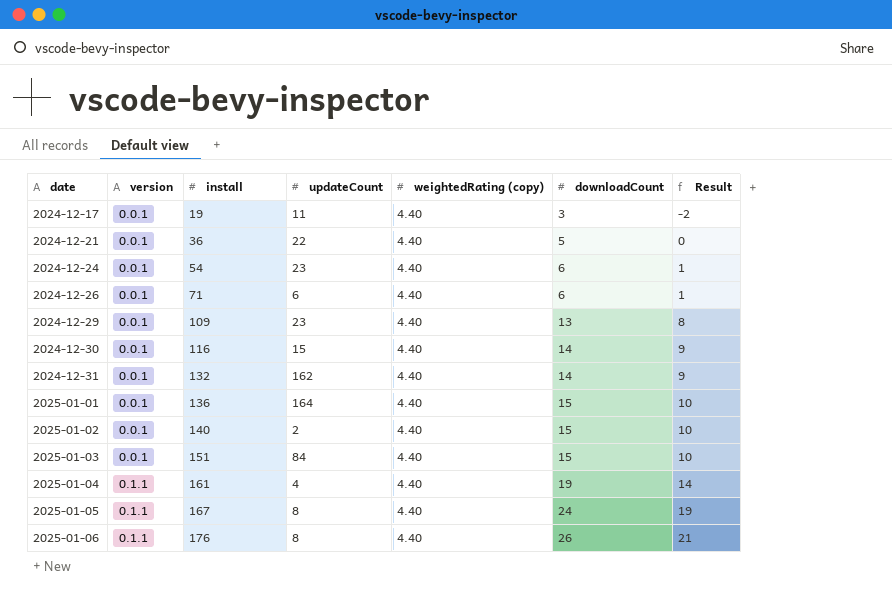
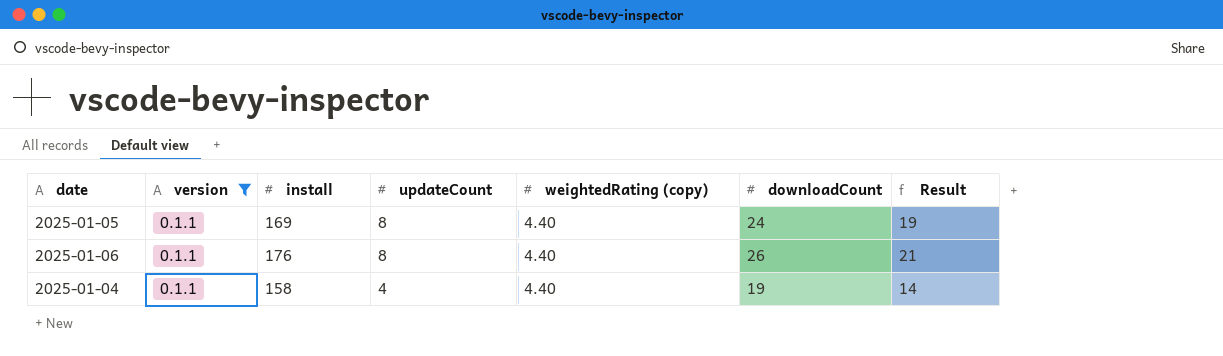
filter: none -> version = 0.1.1
row order: date ascending -> updateCount descending
2025-01-05 | install: 167 -> 169
2025-01-04 | install: 161 -> 158

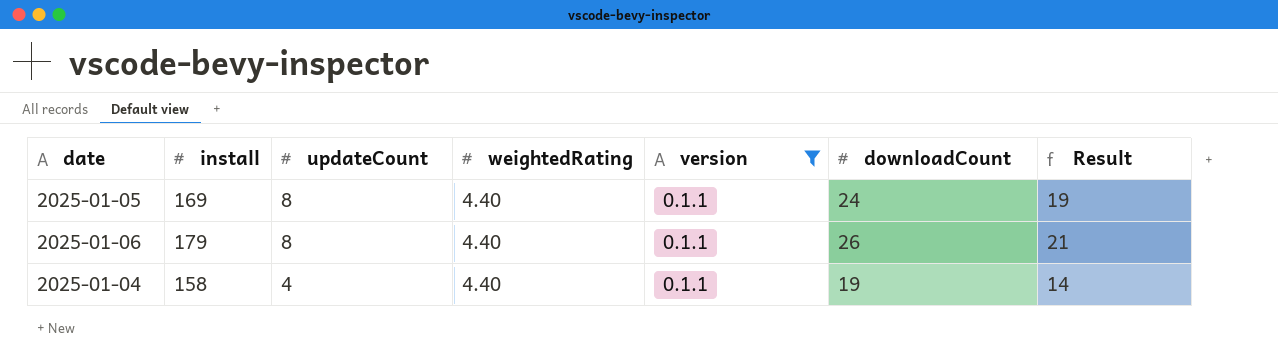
column name: weightedRating (copy) -> weightedRating
column version | position: 2 -> 5
2025-01-06 | install: 176 -> 179

